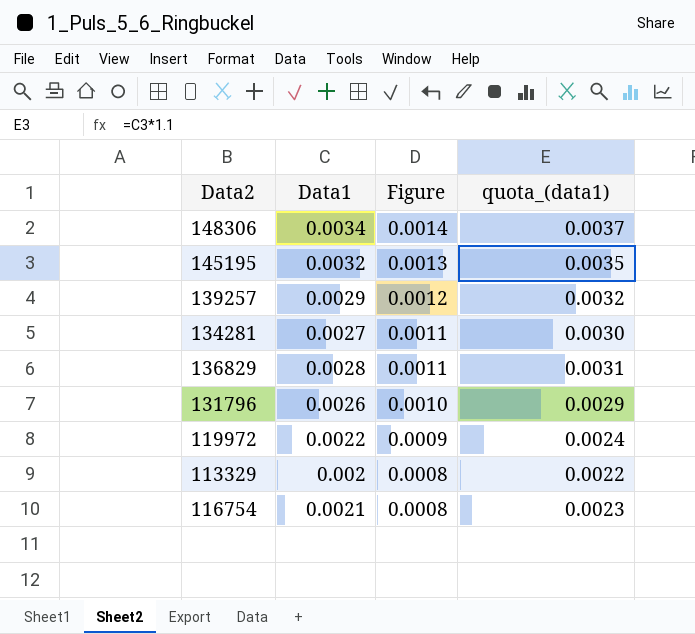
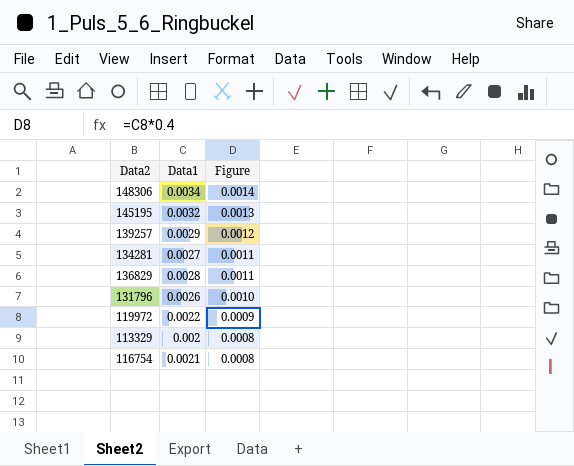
column quota_(data1) | formula: [Data1] * 1.1 -> none

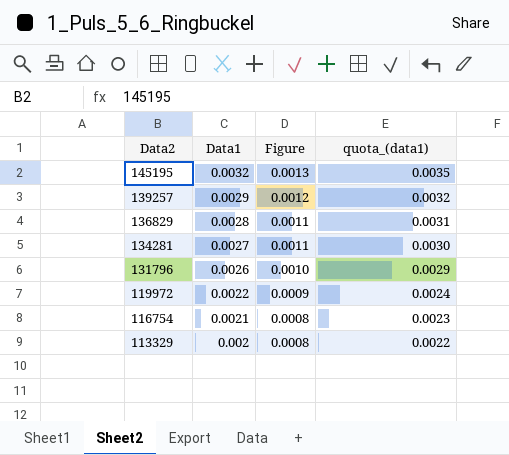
row order: Figure descending -> Data2 descending
column quota_(data1) | formula: none -> [Data1] * 1.1
row 148306: 0.0034 | 0.0014 -> none

